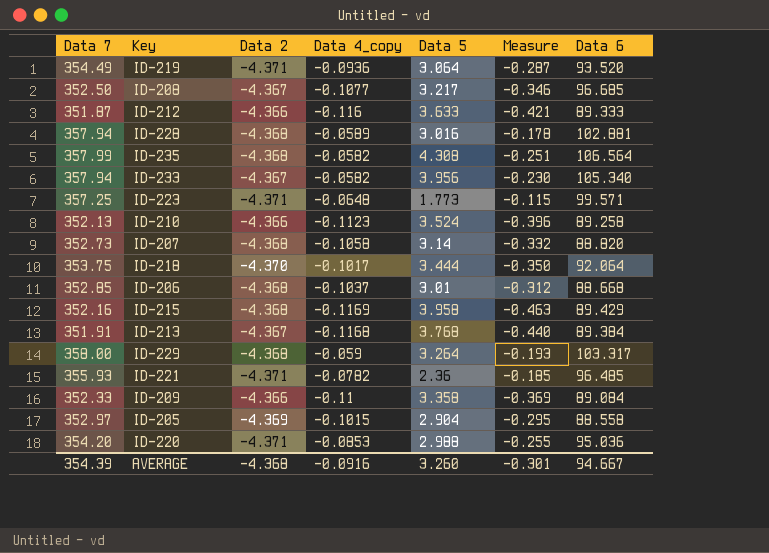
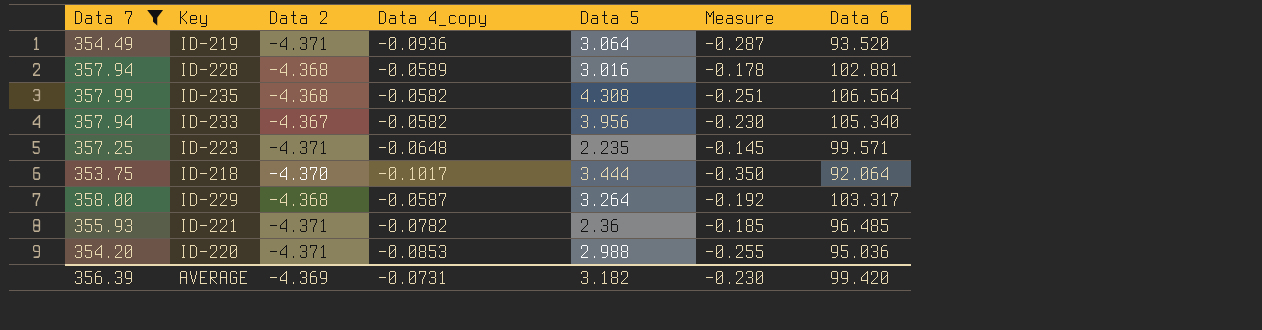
filter: none -> Data 7 >= 353.75
ID-223 | Data 5: 1.773 -> 2.235
ID-223 | Measure: -0.115 -> -0.145
ID-229 | Data 4_copy: -0.059 -> -0.0587
ID-229 | Measure: -0.193 -> -0.192
AVERAGE | Data 7: 354.39 -> 356.39
AVERAGE | Data 2: -4.368 -> -4.369
AVERAGE | Data 4_copy: -0.0916 -> -0.0731
AVERAGE | Data 5: 3.260 -> 3.182
AVERAGE | Measure: -0.301 -> -0.230
AVERAGE | Data 6: 94.667 -> 99.420

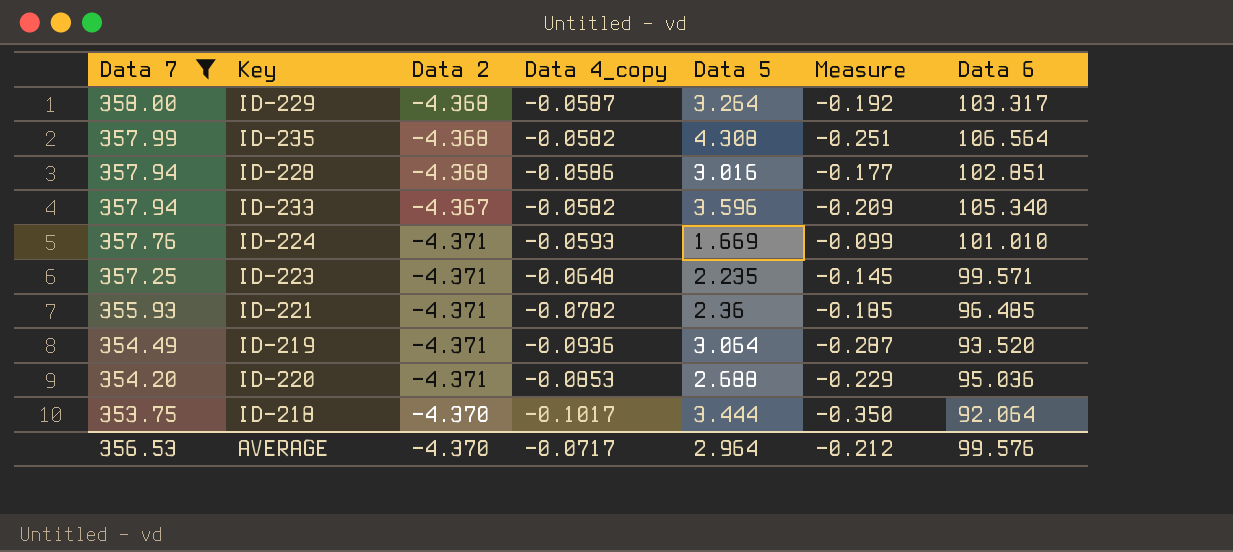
row order: none -> Data 7 descending
ID-228 | Data 4_copy: -0.0589 -> -0.0586
ID-228 | Measure: -0.178 -> -0.177
ID-228 | Data 6: 102.881 -> 102.851
ID-233 | Data 5: 3.956 -> 3.596
ID-233 | Measure: -0.230 -> -0.209
row ID-224: none -> 357.76 | -4.371 | -0.0593 | 1.669 | -0.099 | 101.010
ID-220 | Data 5: 2.988 -> 2.688
ID-220 | Measure: -0.255 -> -0.229
AVERAGE | Data 7: 356.39 -> 356.53
AVERAGE | Data 2: -4.369 -> -4.370
AVERAGE | Data 4_copy: -0.0731 -> -0.0717
AVERAGE | Data 5: 3.182 -> 2.964
AVERAGE | Measure: -0.230 -> -0.212
AVERAGE | Data 6: 99.420 -> 99.576

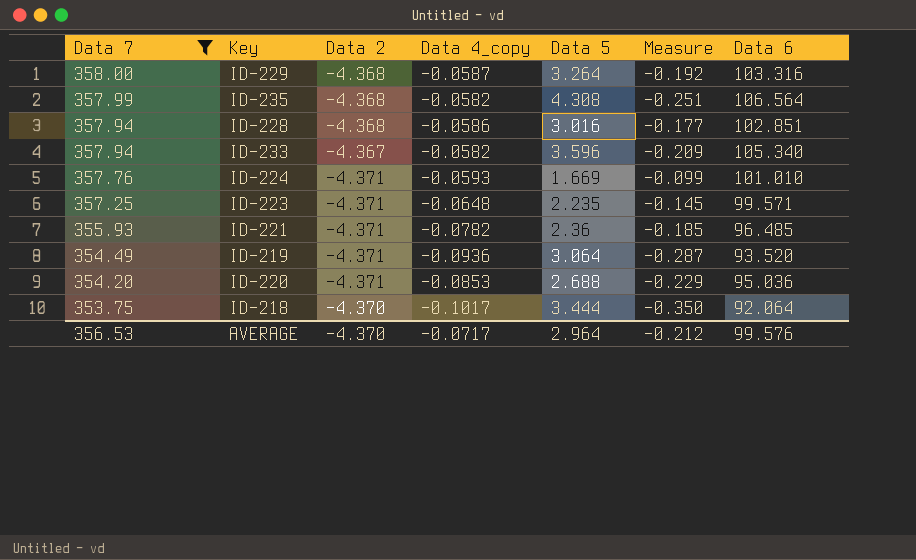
ID-229 | Data 6: 103.317 -> 103.316

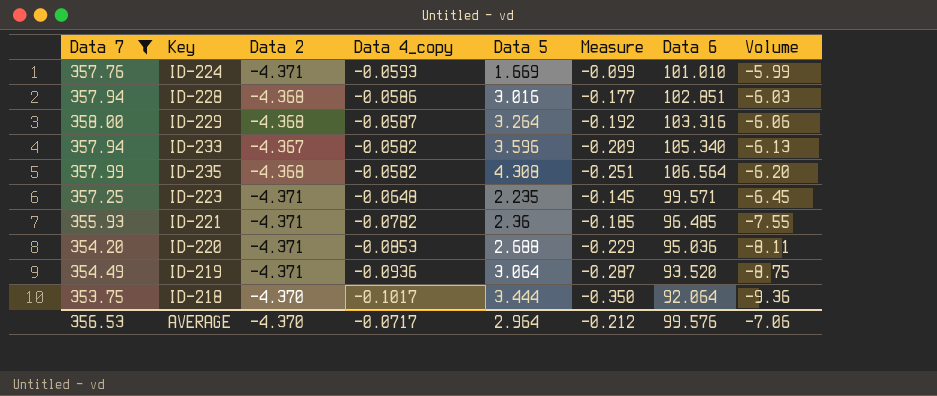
row order: Data 7 descending -> Volume descending
column Volume | formula: none -> [Data 4_copy] * [Data 6]

